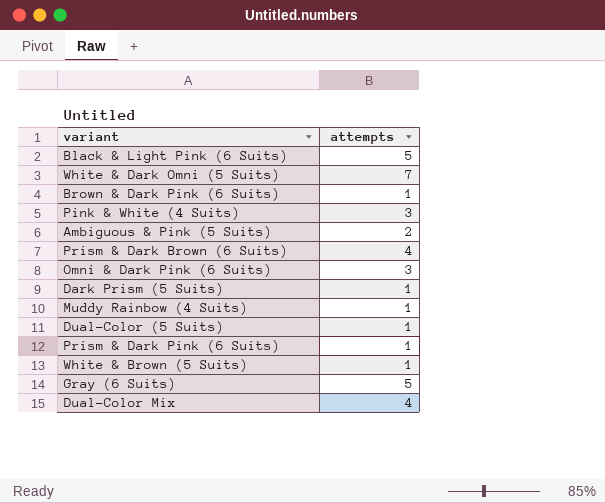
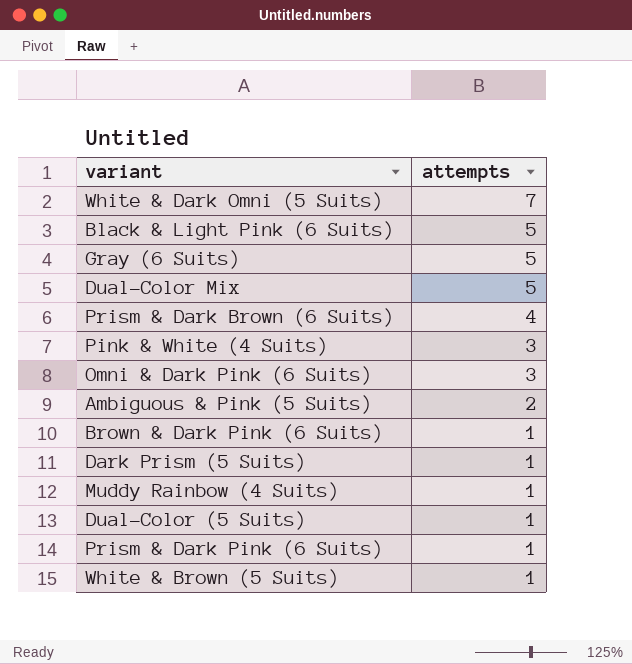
row order: none -> attempts descending
Dual-Color Mix | attempts: 4 -> 5

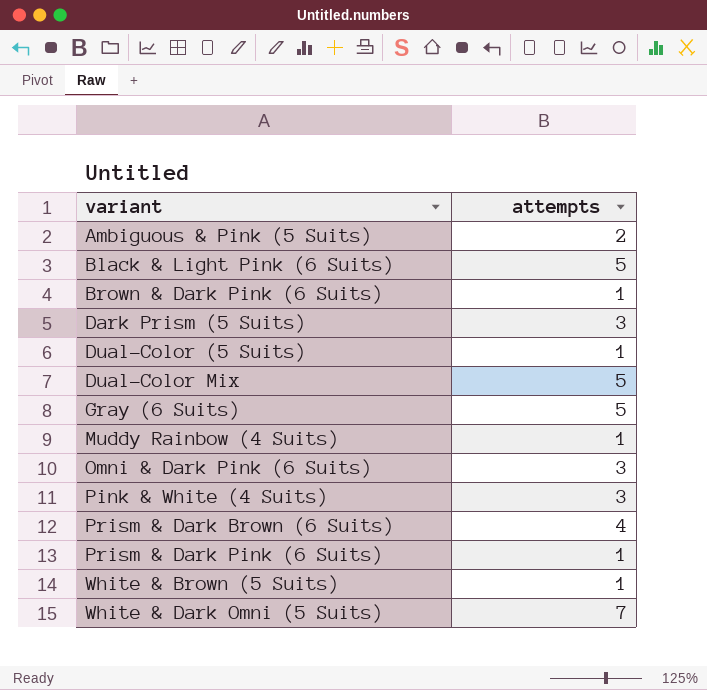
row order: attempts descending -> variant ascending
Dark Prism (5 Suits) | attempts: 1 -> 3

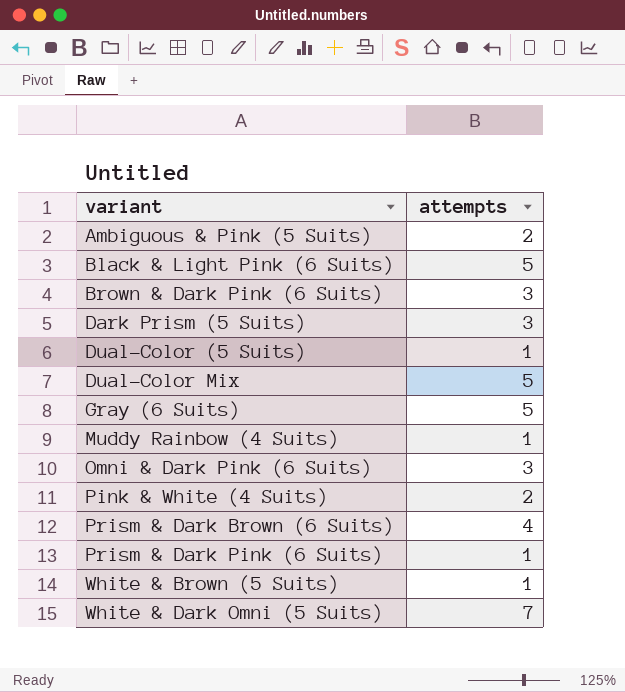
Brown & Dark Pink (6 Suits) | attempts: 1 -> 3
Pink & White (4 Suits) | attempts: 3 -> 2

